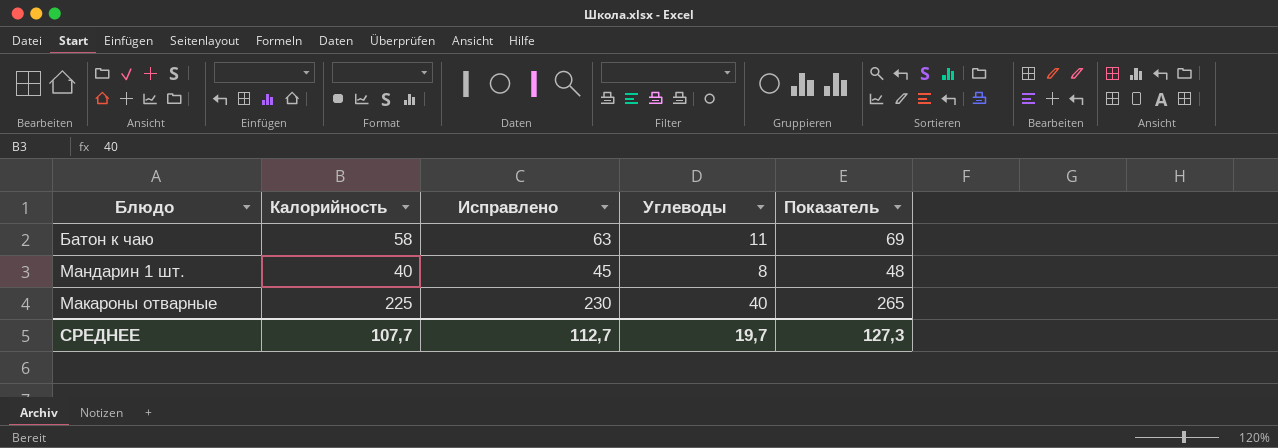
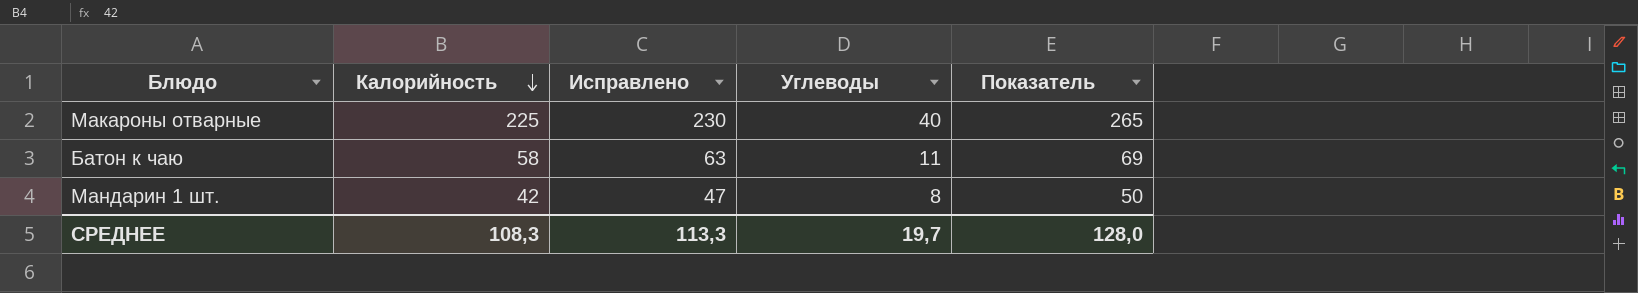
row order: none -> Калорийность descending
Мандарин 1 шт. | Калорийность: 40 -> 42
Мандарин 1 шт. | Исправлено: 45 -> 47
Мандарин 1 шт. | Показатель: 48 -> 50
СРЕДНЕЕ | Калорийность: 107,7 -> 108,3
СРЕДНЕЕ | Исправлено: 112,7 -> 113,3
СРЕДНЕЕ | Показатель: 127,3 -> 128,0

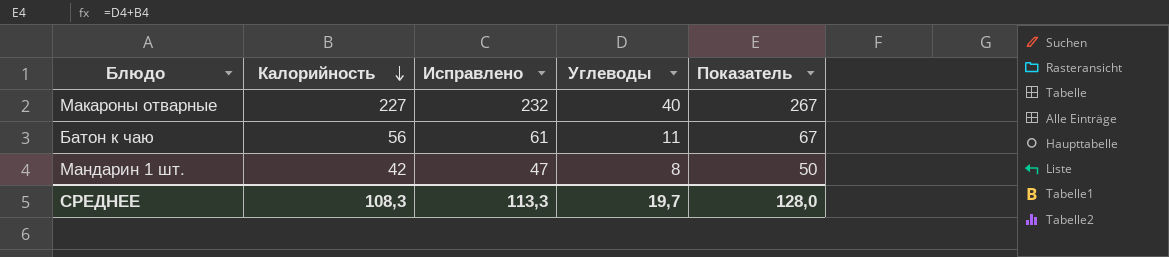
Макароны отварные | Калорийность: 225 -> 227
Макароны отварные | Исправлено: 230 -> 232
Макароны отварные | Показатель: 265 -> 267
Батон к чаю | Калорийность: 58 -> 56
Батон к чаю | Исправлено: 63 -> 61
Батон к чаю | Показатель: 69 -> 67

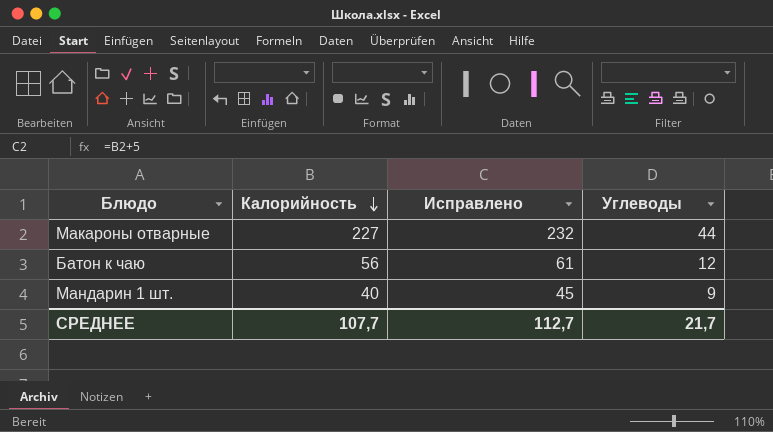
column Показатель | formula: [Калорийность] + [Углеводы] -> none
Макароны отварные | Углеводы: 40 -> 44
Батон к чаю | Углеводы: 11 -> 12
Мандарин 1 шт. | Калорийность: 42 -> 40
Мандарин 1 шт. | Исправлено: 47 -> 45
Мандарин 1 шт. | Углеводы: 8 -> 9
СРЕДНЕЕ | Калорийность: 108,3 -> 107,7
СРЕДНЕЕ | Исправлено: 113,3 -> 112,7
СРЕДНЕЕ | Углеводы: 19,7 -> 21,7

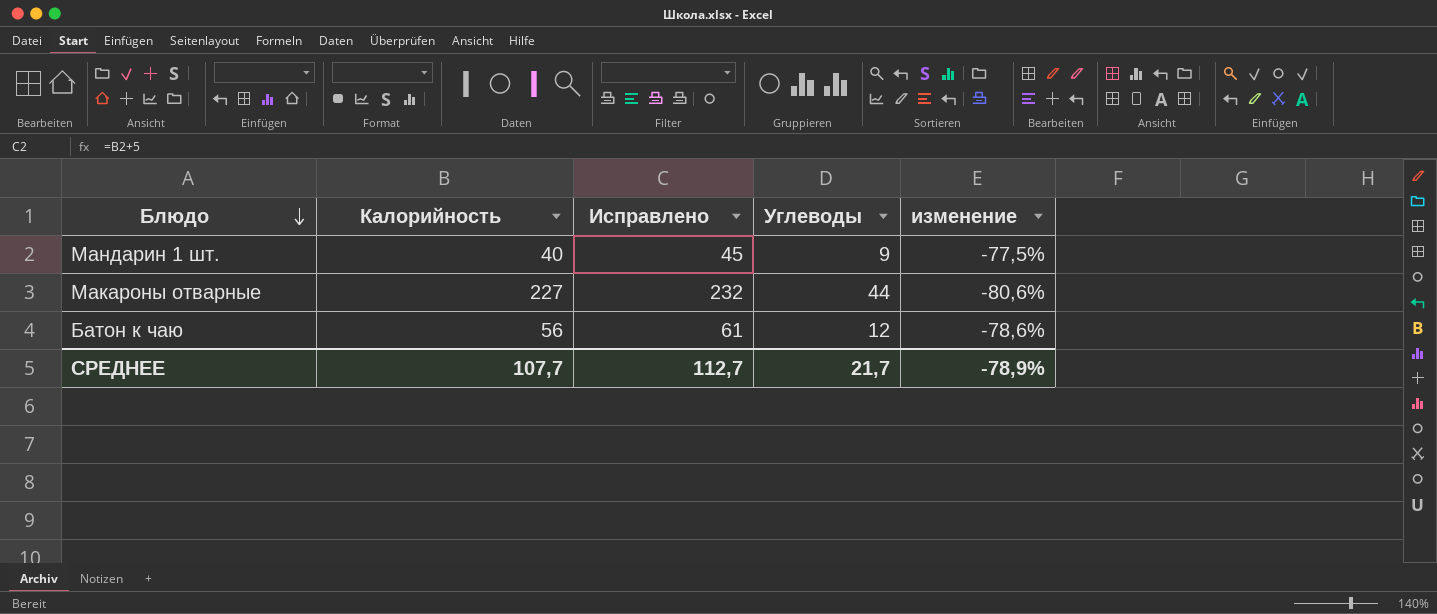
row order: Калорийность descending -> Блюдо descending
column изменение | formula: none -> ([Углеводы] - [Калорийность]) / [Калорийность]

